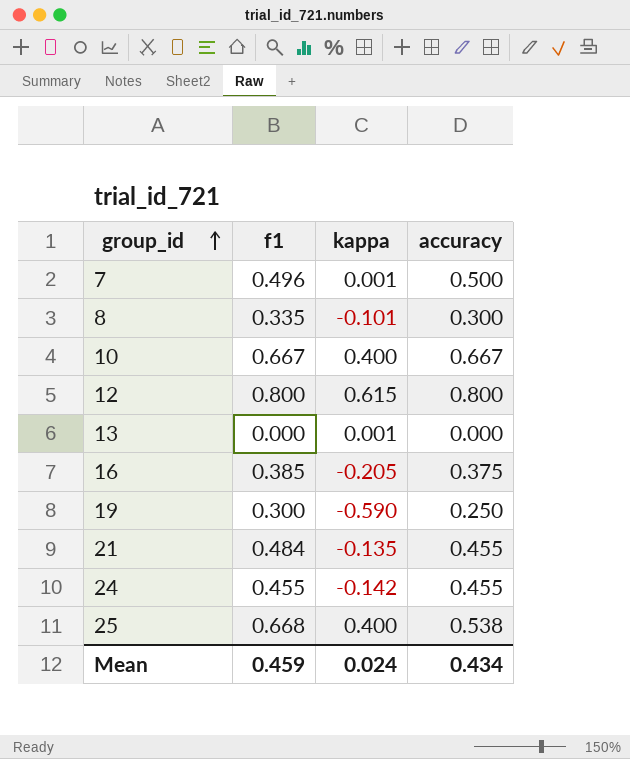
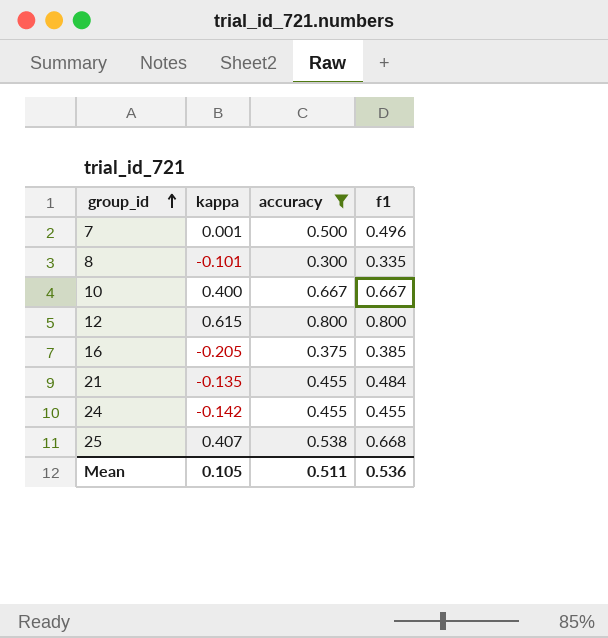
filter: none -> accuracy >= 0.300
column f1 | position: 2 -> 4
25 | kappa: 0.400 -> 0.407
Mean | kappa: 0.024 -> 0.105
Mean | accuracy: 0.434 -> 0.511
Mean | f1: 0.459 -> 0.536

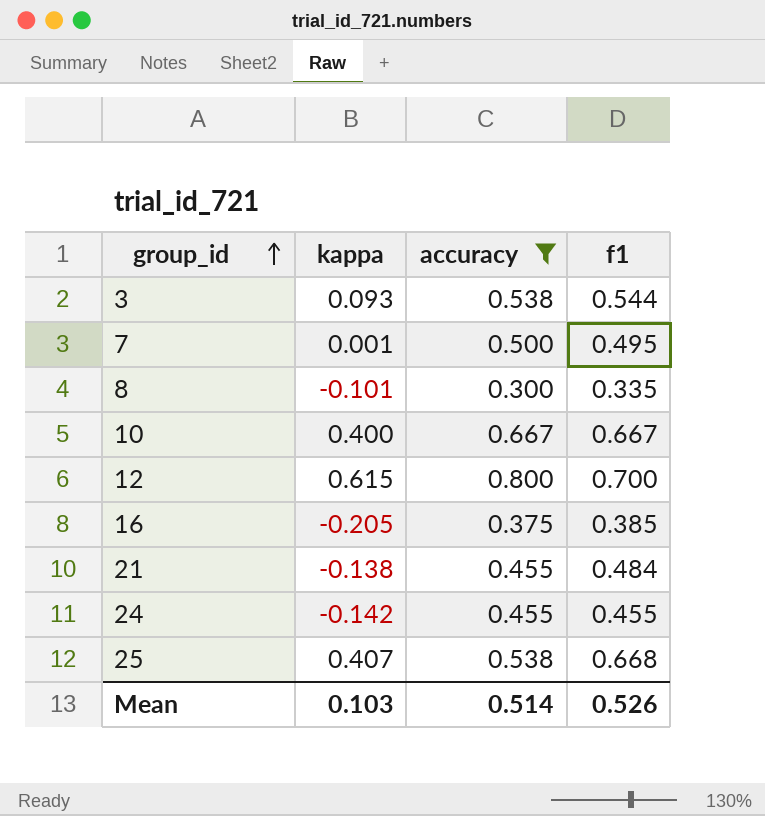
row 3: none -> 0.093 | 0.538 | 0.544
7 | f1: 0.496 -> 0.495
12 | f1: 0.800 -> 0.700
21 | kappa: -0.135 -> -0.138
Mean | kappa: 0.105 -> 0.103
Mean | accuracy: 0.511 -> 0.514
Mean | f1: 0.536 -> 0.526

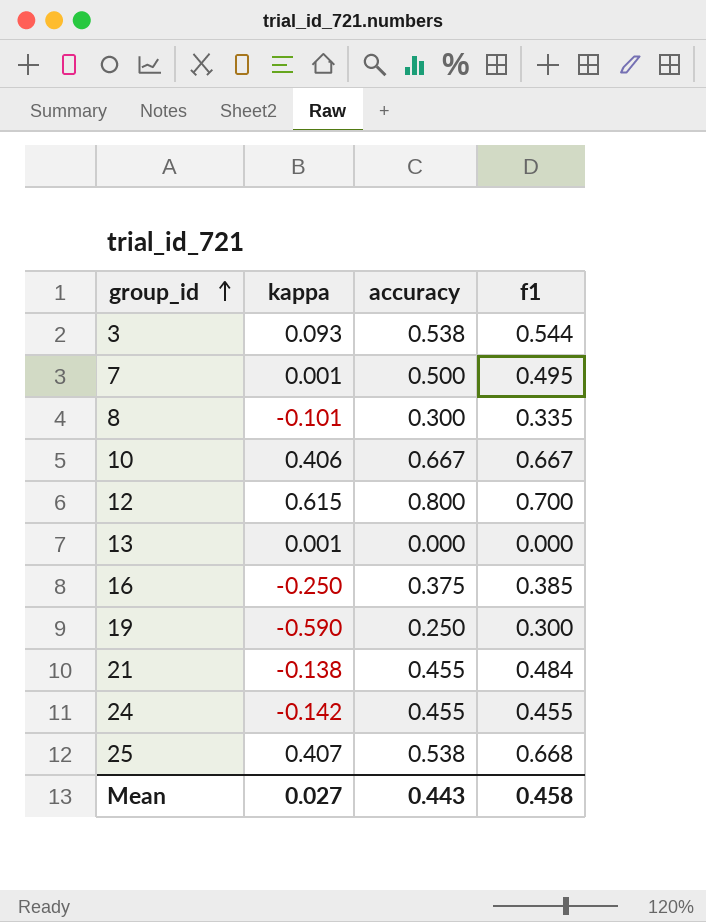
filter: accuracy >= 0.300 -> none
10 | kappa: 0.400 -> 0.406
16 | kappa: -0.205 -> -0.250
Mean | kappa: 0.103 -> 0.027
Mean | accuracy: 0.514 -> 0.443
Mean | f1: 0.526 -> 0.458

